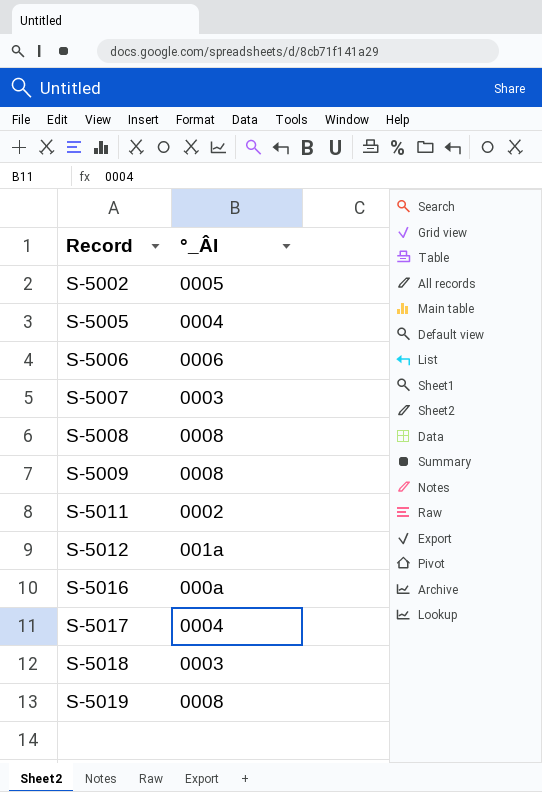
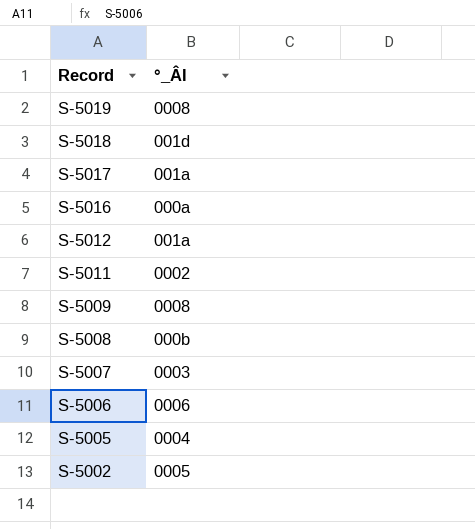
row order: Record ascending -> Record descending
S-5018 | °_ÂI: 0003 -> 001d
S-5017 | °_ÂI: 0004 -> 001a
S-5008 | °_ÂI: 0008 -> 000b

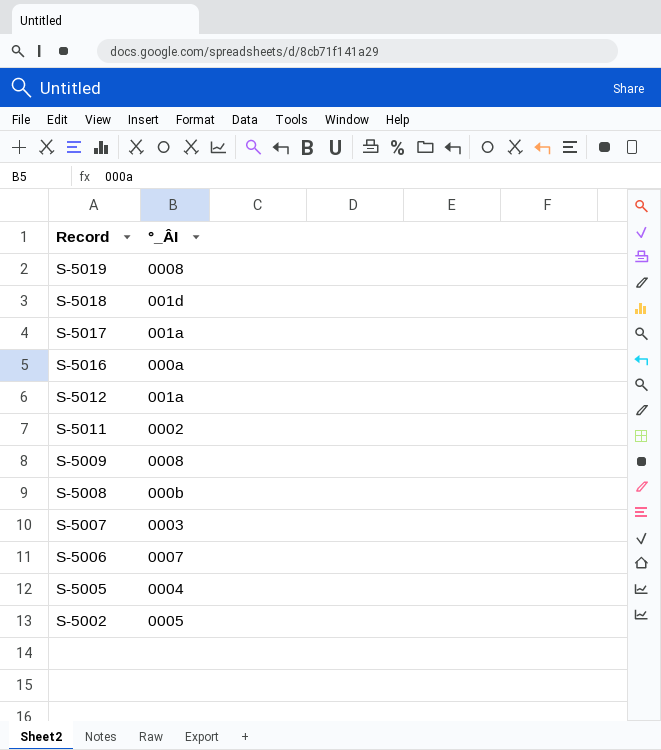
S-5006 | °_ÂI: 0006 -> 0007

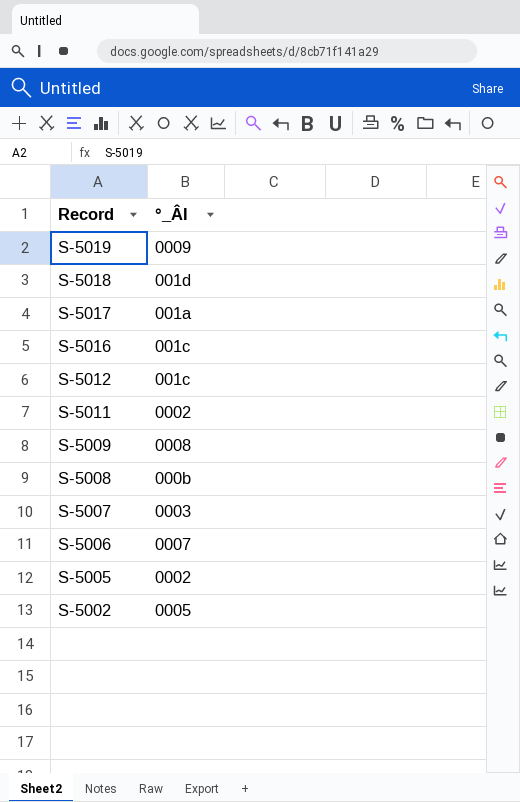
S-5019 | °_ÂI: 0008 -> 0009
S-5016 | °_ÂI: 000a -> 001c
S-5012 | °_ÂI: 001a -> 001c
S-5005 | °_ÂI: 0004 -> 0002

